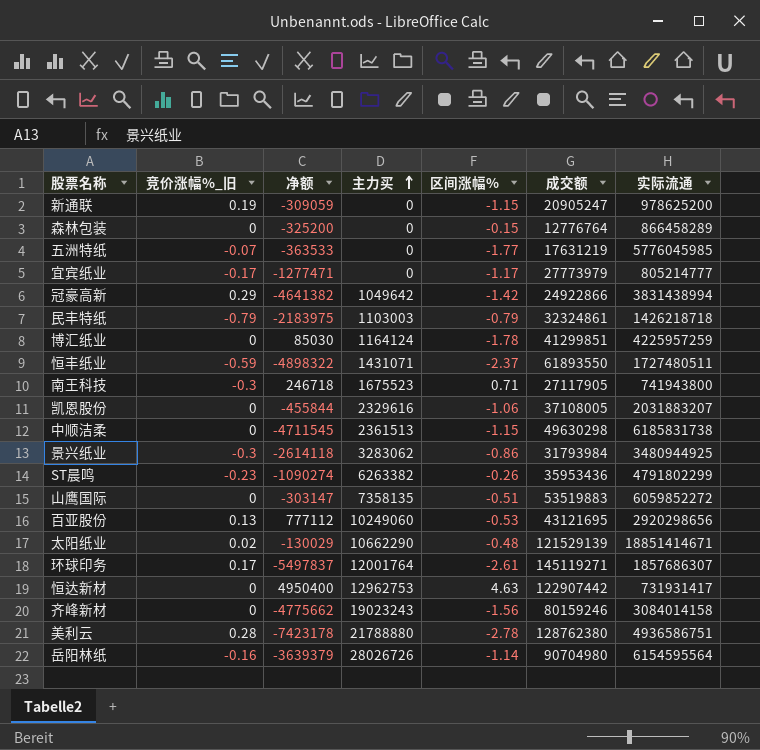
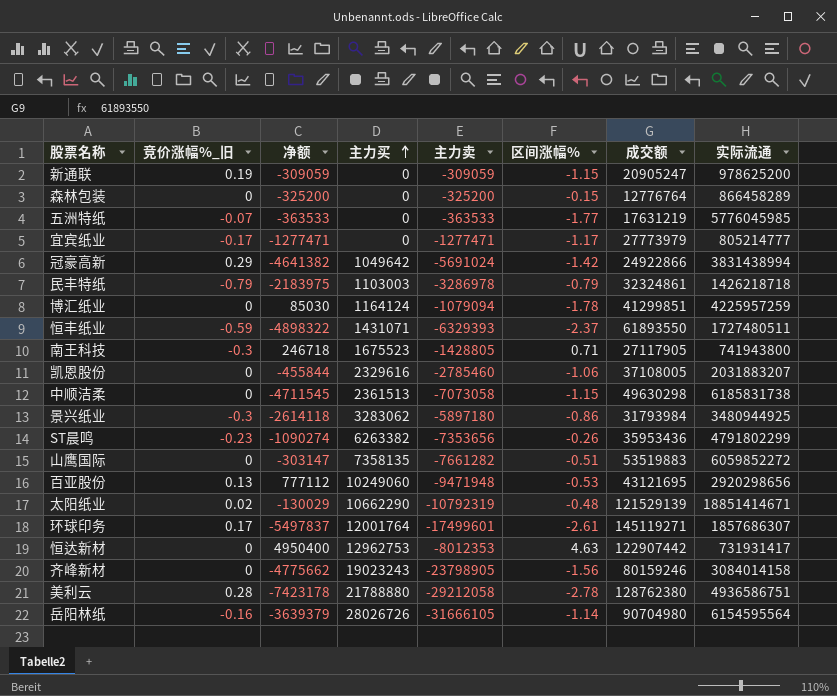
column 主力卖 | formula: none -> [净额] - [主力买]

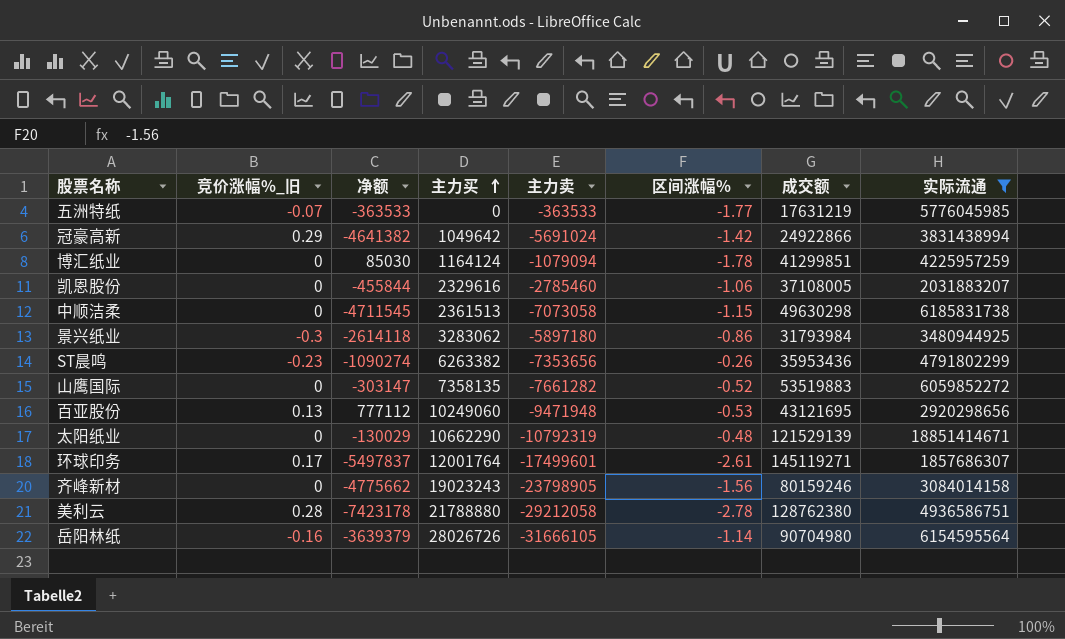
filter: none -> 实际流通 >= 1857686307
山鹰国际 | 区间涨幅%: -0.51 -> -0.52
太阳纸业 | 竞价涨幅%_旧: 0.02 -> 0

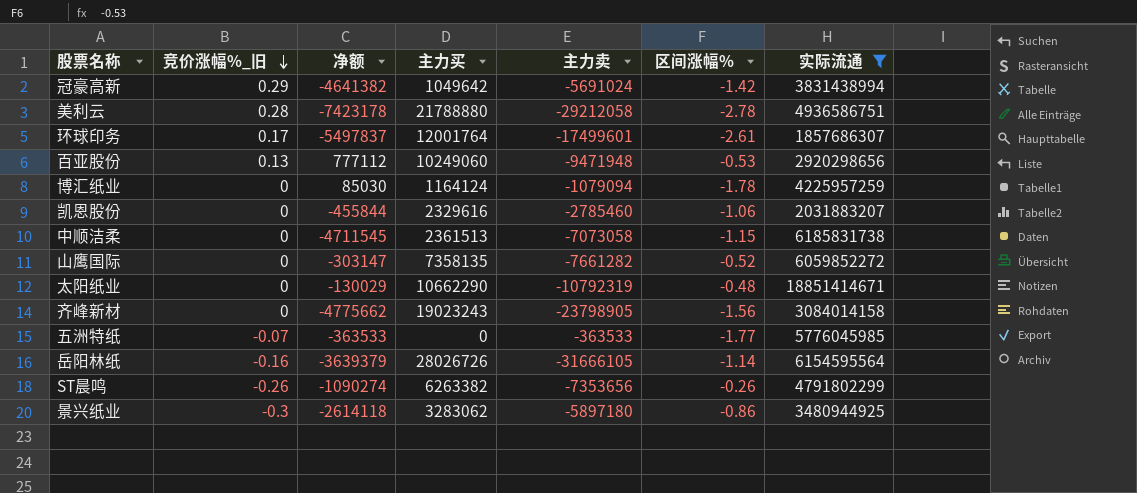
row order: 主力买 ascending -> 竞价涨幅%_旧 descending
column 成交额 | position: 7 -> none
ST晨鸣 | 竞价涨幅%_旧: -0.23 -> -0.26

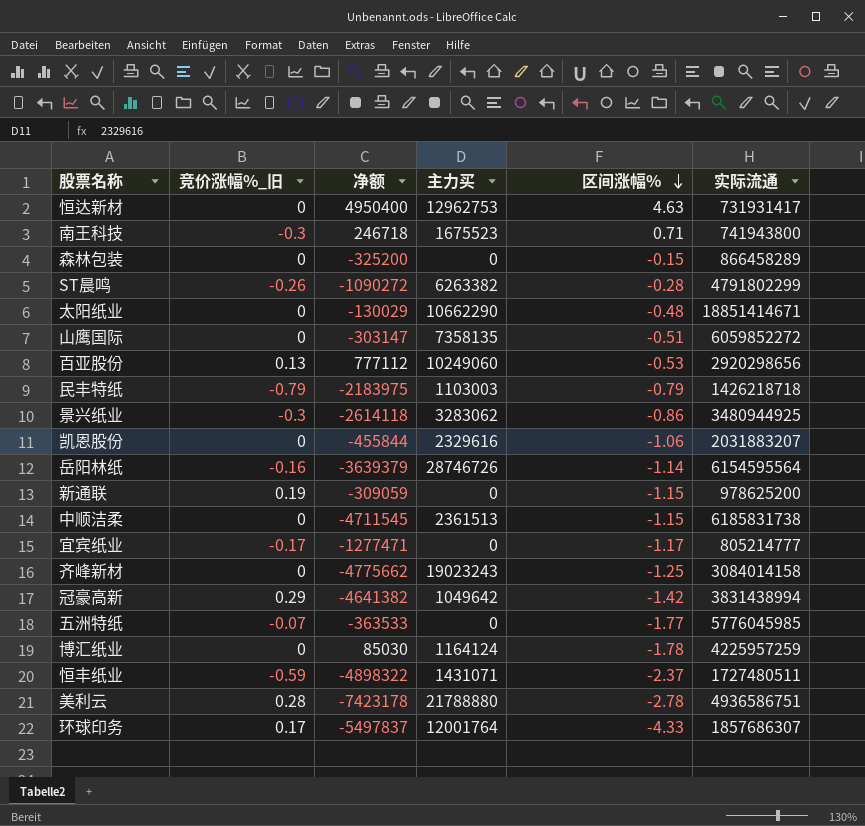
filter: 实际流通 >= 1857686307 -> none
row order: 竞价涨幅%_旧 descending -> 区间涨幅% descending
column 主力卖 | formula: [净额] - [主力买] -> none
ST晨鸣 | 净额: -1090274 -> -1090272
ST晨鸣 | 区间涨幅%: -0.26 -> -0.28
山鹰国际 | 区间涨幅%: -0.52 -> -0.51
岳阳林纸 | 主力买: 28026726 -> 28746726
齐峰新材 | 区间涨幅%: -1.56 -> -1.25
环球印务 | 区间涨幅%: -2.61 -> -4.33

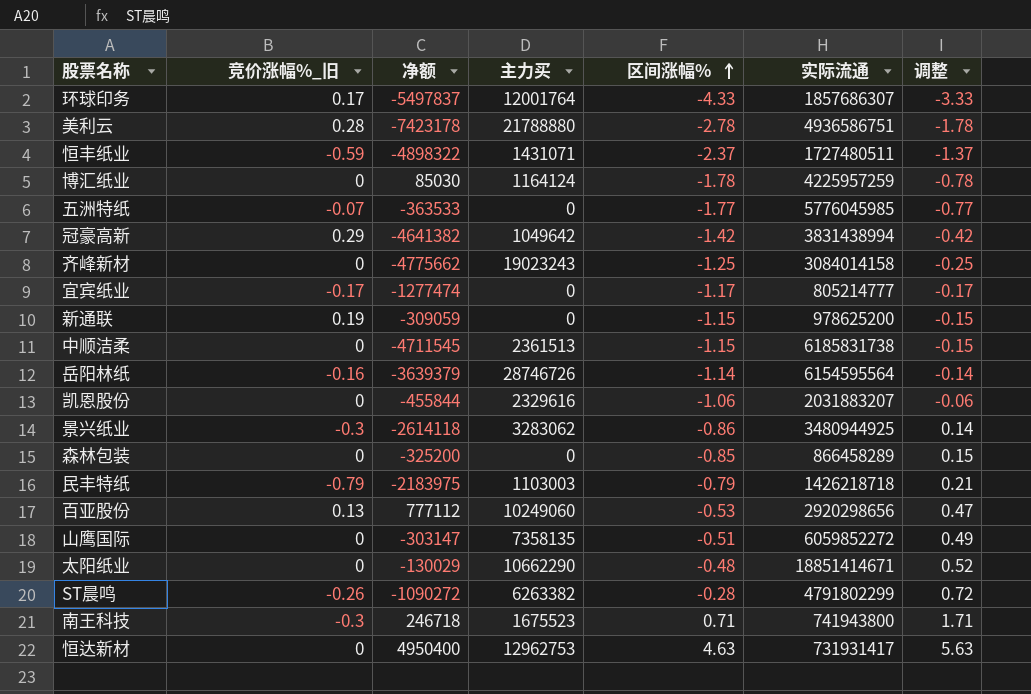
row order: 区间涨幅% descending -> 区间涨幅% ascending
column 调整 | formula: none -> [区间涨幅%] + 1
宜宾纸业 | 净额: -1277471 -> -1277474
森林包装 | 区间涨幅%: -0.15 -> -0.85

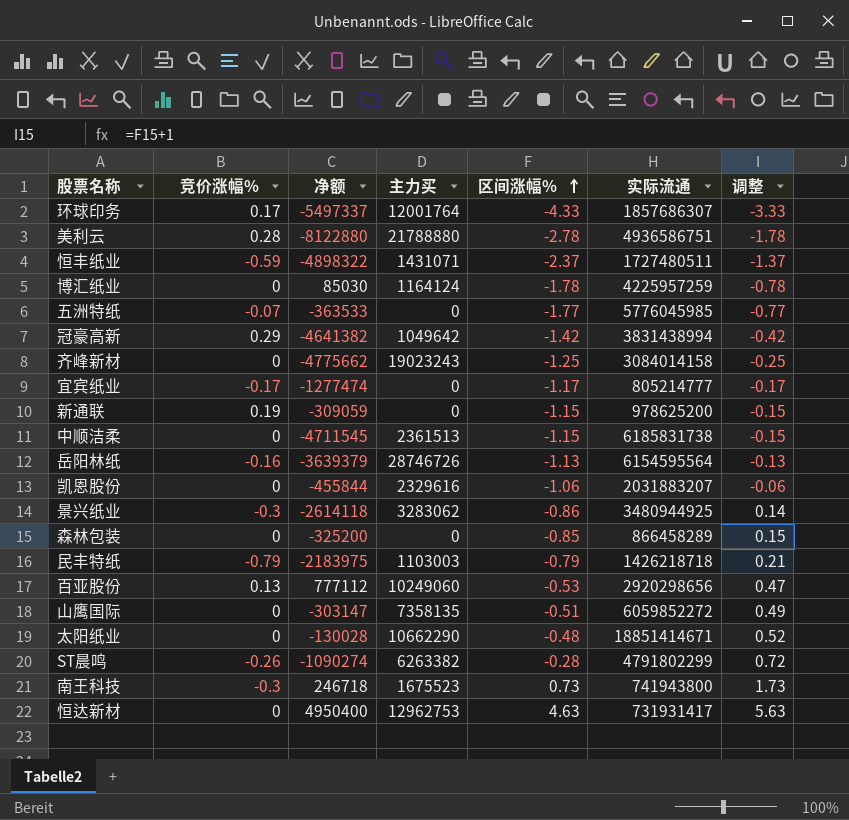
column name: 竞价涨幅%_旧 -> 竞价涨幅%
环球印务 | 净额: -5497837 -> -5497337
美利云 | 净额: -7423178 -> -8122880
岳阳林纸 | 区间涨幅%: -1.14 -> -1.13
岳阳林纸 | 调整: -0.14 -> -0.13
太阳纸业 | 净额: -130029 -> -130028
ST晨鸣 | 净额: -1090272 -> -1090274
南王科技 | 区间涨幅%: 0.71 -> 0.73
南王科技 | 调整: 1.71 -> 1.73

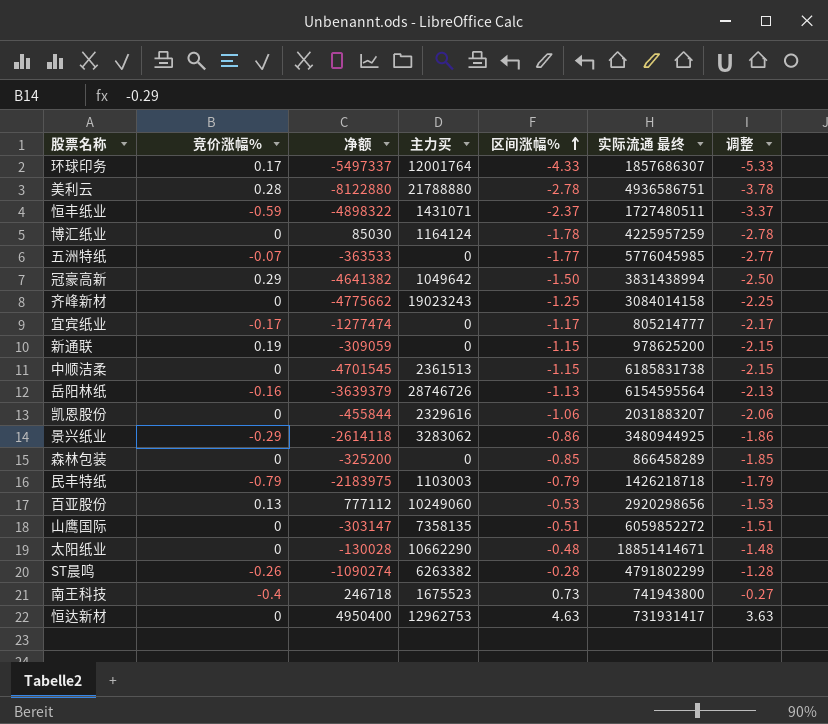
column name: 实际流通 -> 实际流通 最终
column 调整 | formula: [区间涨幅%] + 1 -> [区间涨幅%] - 1
冠豪高新 | 区间涨幅%: -1.42 -> -1.50
中顺洁柔 | 净额: -4711545 -> -4701545
景兴纸业 | 竞价涨幅%: -0.3 -> -0.29
南王科技 | 竞价涨幅%: -0.3 -> -0.4

